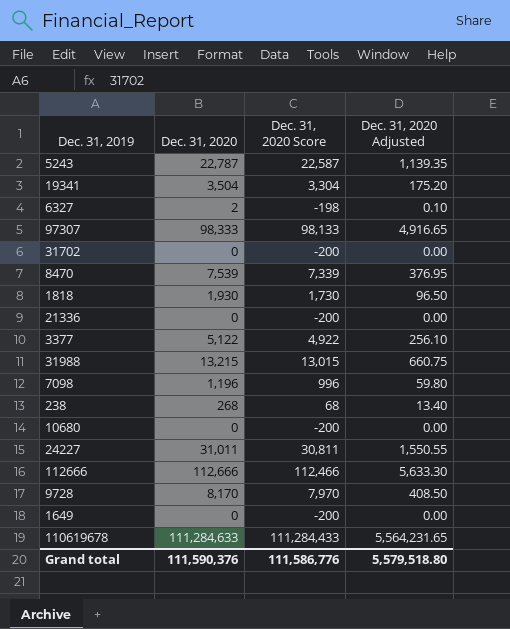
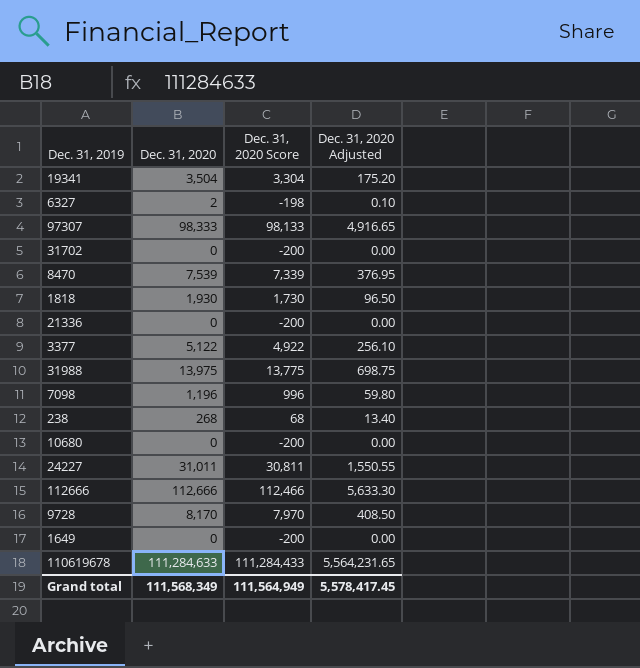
row 5243: 22,787 | 22,587 | 1,139.35 -> none
31988 | Dec. 31, 2020: 13,215 -> 13,975
31988 | Dec. 31, 2020 Score: 13,015 -> 13,775
31988 | Dec. 31, 2020 Adjusted: 660.75 -> 698.75
Grand total | Dec. 31, 2020: 111,590,376 -> 111,568,349
Grand total | Dec. 31, 2020 Score: 111,586,776 -> 111,564,949
Grand total | Dec. 31, 2020 Adjusted: 5,579,518.80 -> 5,578,417.45

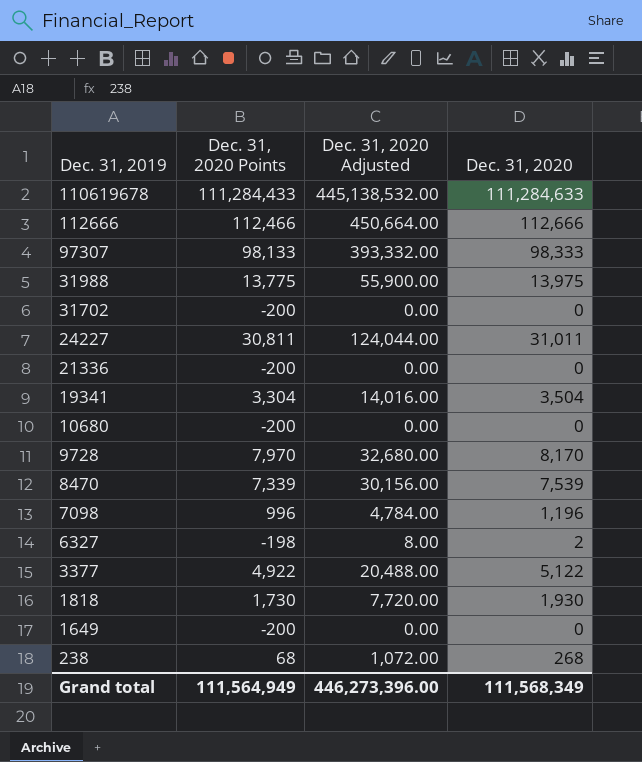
row order: none -> Dec. 31, 2019 descending
column name: Dec. 31, 2020 Score -> Dec. 31, 2020 Points
column Dec. 31, 2020 Adjusted | formula: [Dec. 31, 2020] * 0.05 -> [Dec. 31, 2020] * 4
column Dec. 31, 2020 | position: 2 -> 4
Grand total | Dec. 31, 2020 Adjusted: 5,578,417.45 -> 446,273,396.00

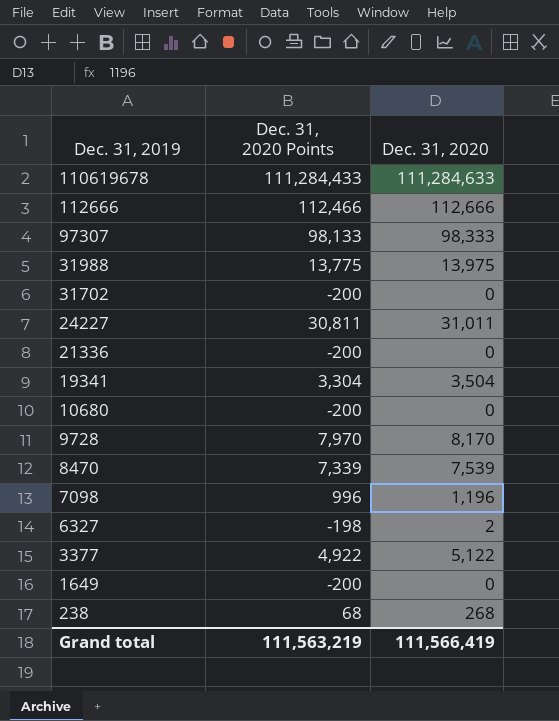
column Dec. 31, 2020 Adjusted | formula: [Dec. 31, 2020] * 4 -> none
row 1818: 1,730 | 7,720.00 | 1,930 -> none
Grand total | Dec. 31, 2020 Points: 111,564,949 -> 111,563,219
Grand total | Dec. 31, 2020: 111,568,349 -> 111,566,419

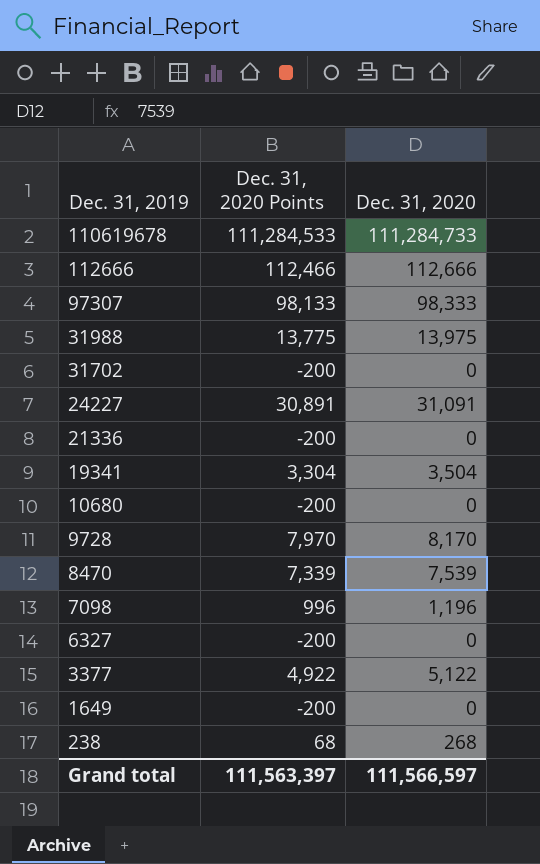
110619678 | Dec. 31, 2020 Points: 111,284,433 -> 111,284,533
110619678 | Dec. 31, 2020: 111,284,633 -> 111,284,733
24227 | Dec. 31, 2020 Points: 30,811 -> 30,891
24227 | Dec. 31, 2020: 31,011 -> 31,091
6327 | Dec. 31, 2020 Points: -198 -> -200
6327 | Dec. 31, 2020: 2 -> 0
Grand total | Dec. 31, 2020 Points: 111,563,219 -> 111,563,397
Grand total | Dec. 31, 2020: 111,566,419 -> 111,566,597

